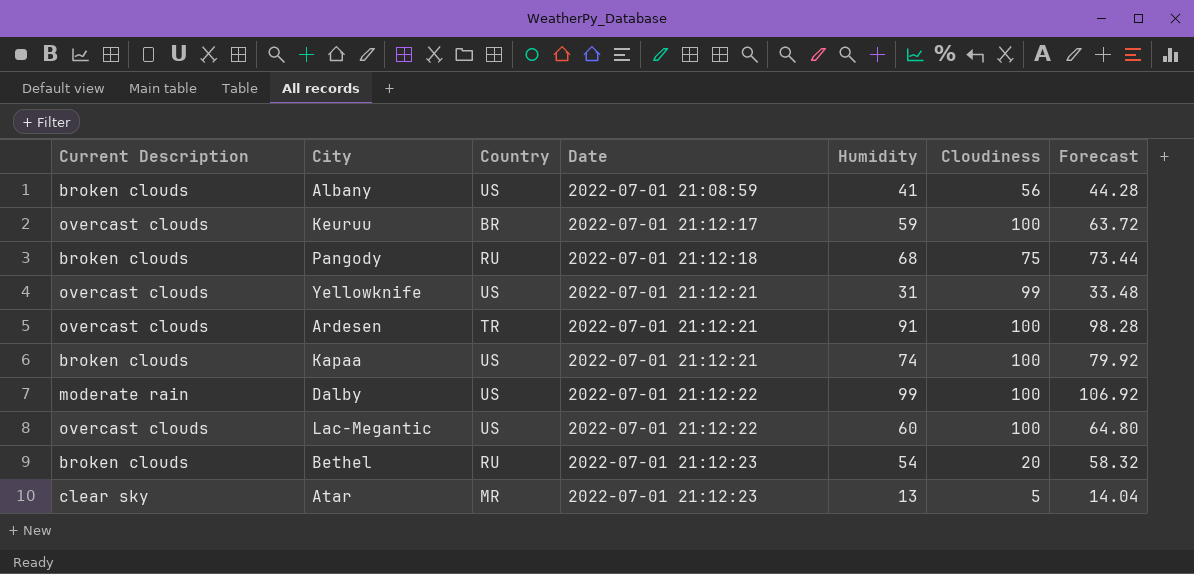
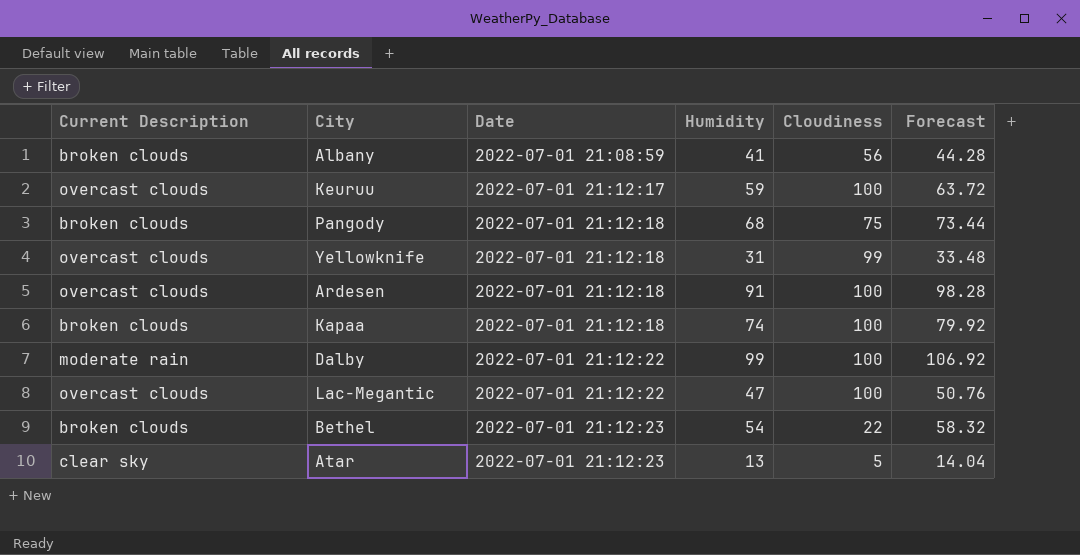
column Country | position: 3 -> none
Yellowknife | Date: 2022-07-01 21:12:21 -> 2022-07-01 21:12:18
Ardesen | Date: 2022-07-01 21:12:21 -> 2022-07-01 21:12:18
Kapaa | Date: 2022-07-01 21:12:21 -> 2022-07-01 21:12:18
Lac-Megantic | Humidity: 60 -> 47
Lac-Megantic | Forecast: 64.80 -> 50.76
Bethel | Cloudiness: 20 -> 22

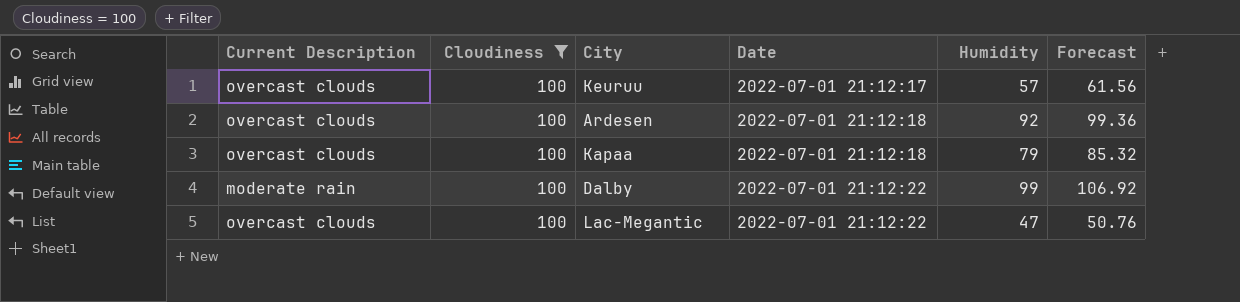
filter: none -> Cloudiness = 100
column Cloudiness | position: 5 -> 2
Keuruu | Humidity: 59 -> 57
Keuruu | Forecast: 63.72 -> 61.56
Ardesen | Humidity: 91 -> 92
Ardesen | Forecast: 98.28 -> 99.36
Kapaa | Current Description: broken clouds -> overcast clouds
Kapaa | Humidity: 74 -> 79
Kapaa | Forecast: 79.92 -> 85.32

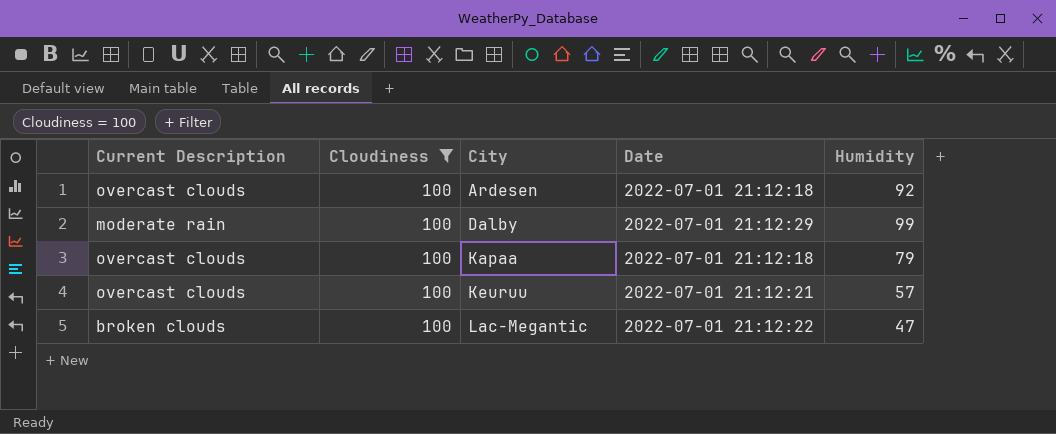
row order: Date ascending -> City ascending
column Forecast | formula: [Humidity] * 1.08 -> none
Dalby | Date: 2022-07-01 21:12:22 -> 2022-07-01 21:12:29
Keuruu | Date: 2022-07-01 21:12:17 -> 2022-07-01 21:12:21
Lac-Megantic | Current Description: overcast clouds -> broken clouds

